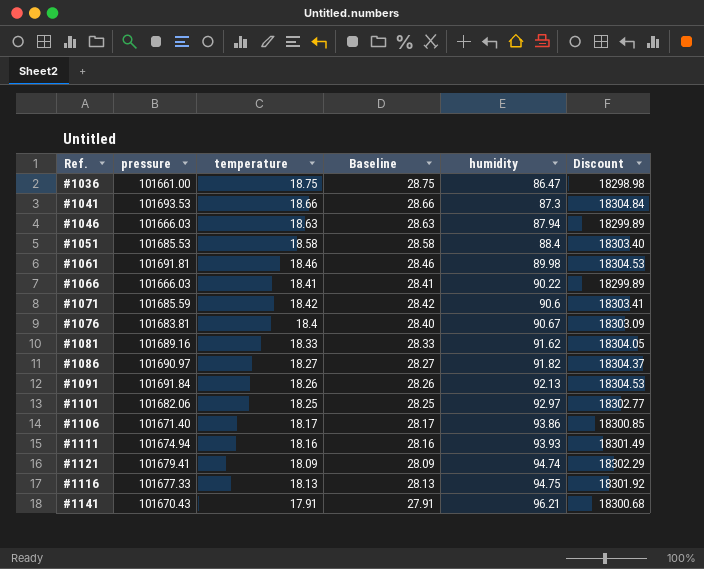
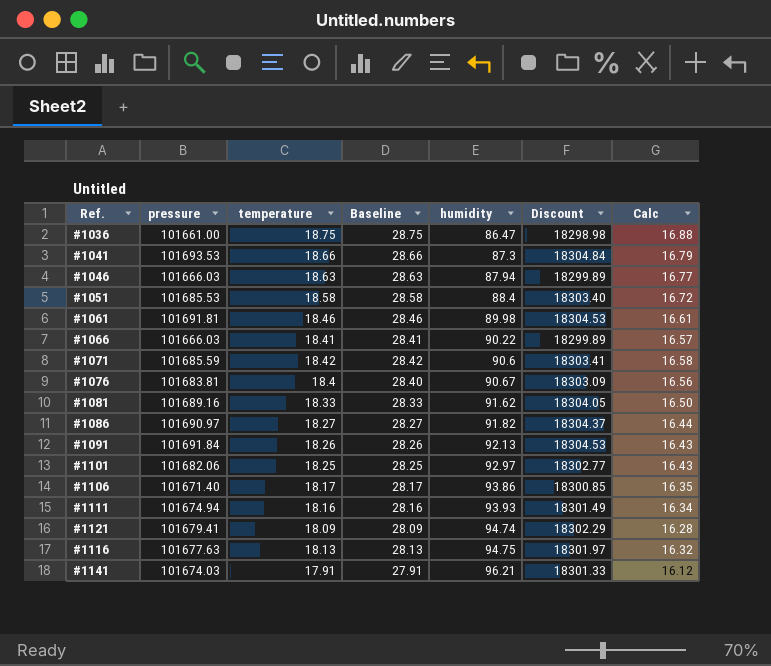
column Calc | formula: none -> [temperature] * 0.9
#1116 | pressure: 101677.33 -> 101677.63
#1116 | Discount: 18301.92 -> 18301.97
#1141 | pressure: 101670.43 -> 101674.03
#1141 | Discount: 18300.68 -> 18301.33

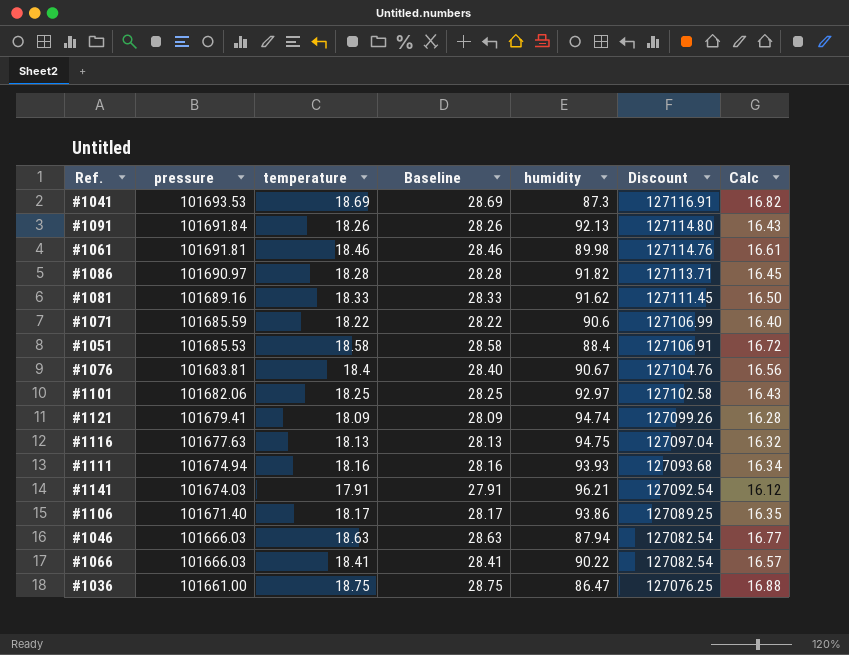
row order: humidity ascending -> pressure descending
column Discount | formula: [pressure] * 0.18 -> [pressure] * 1.25
#1041 | temperature: 18.66 -> 18.69
#1041 | Baseline: 28.66 -> 28.69
#1041 | Calc: 16.79 -> 16.82
#1086 | temperature: 18.27 -> 18.28
#1086 | Baseline: 28.27 -> 28.28
#1086 | Calc: 16.44 -> 16.45
#1071 | temperature: 18.42 -> 18.22
#1071 | Baseline: 28.42 -> 28.22
#1071 | Calc: 16.58 -> 16.40

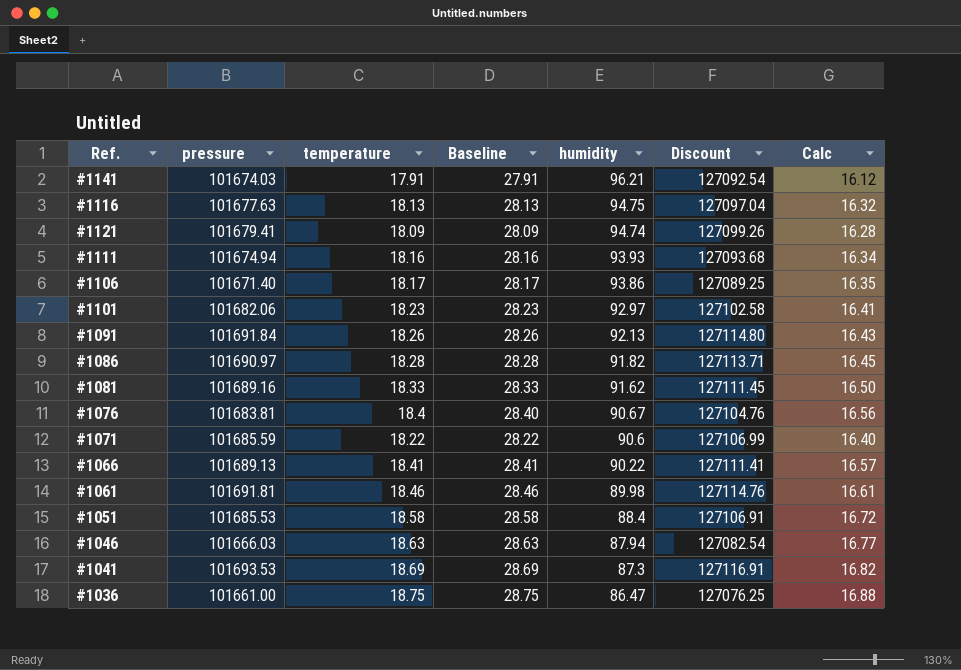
row order: pressure descending -> humidity descending
#1101 | temperature: 18.25 -> 18.23
#1101 | Baseline: 28.25 -> 28.23
#1101 | Calc: 16.43 -> 16.41
#1066 | pressure: 101666.03 -> 101689.13
#1066 | Discount: 127082.54 -> 127111.41

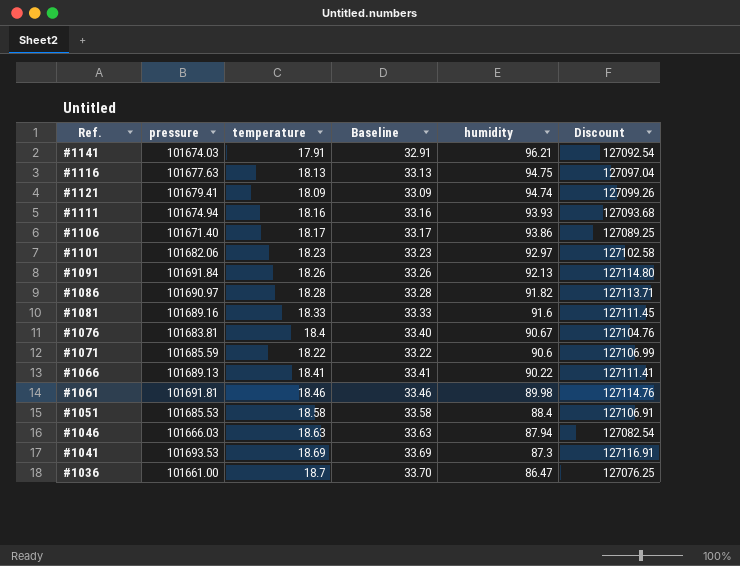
column Calc | formula: [temperature] * 0.9 -> none
column Baseline | formula: [temperature] + 10 -> [temperature] + 15
#1081 | humidity: 91.62 -> 91.6
#1036 | temperature: 18.75 -> 18.7

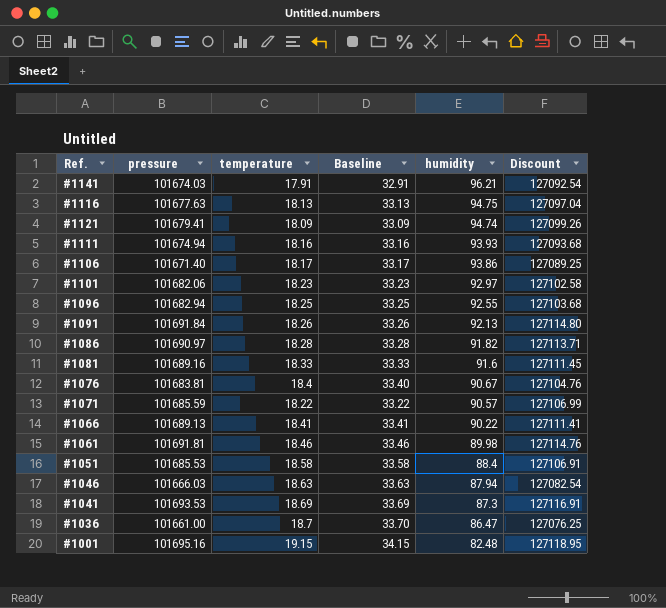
row #1096: none -> 101682.94 | 18.25 | 33.25 | 92.55 | 127103.68
#1071 | humidity: 90.6 -> 90.57
row #1001: none -> 101695.16 | 19.15 | 34.15 | 82.48 | 127118.95

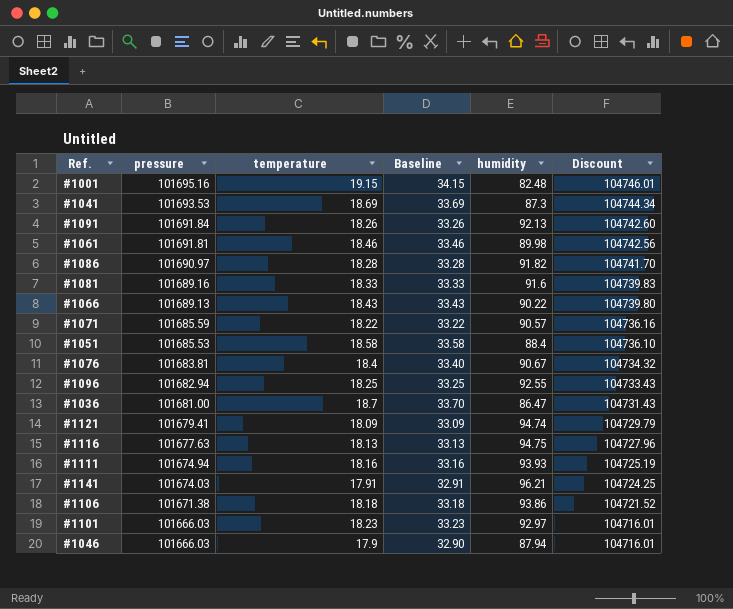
row order: humidity descending -> pressure descending
column Discount | formula: [pressure] * 1.25 -> [pressure] * 1.03
#1066 | temperature: 18.41 -> 18.43
#1066 | Baseline: 33.41 -> 33.43
#1036 | pressure: 101661.00 -> 101681.00
#1106 | pressure: 101671.40 -> 101671.38
#1106 | temperature: 18.17 -> 18.18
#1106 | Baseline: 33.17 -> 33.18
#1101 | pressure: 101682.06 -> 101666.03
#1046 | temperature: 18.63 -> 17.9
#1046 | Baseline: 33.63 -> 32.90

